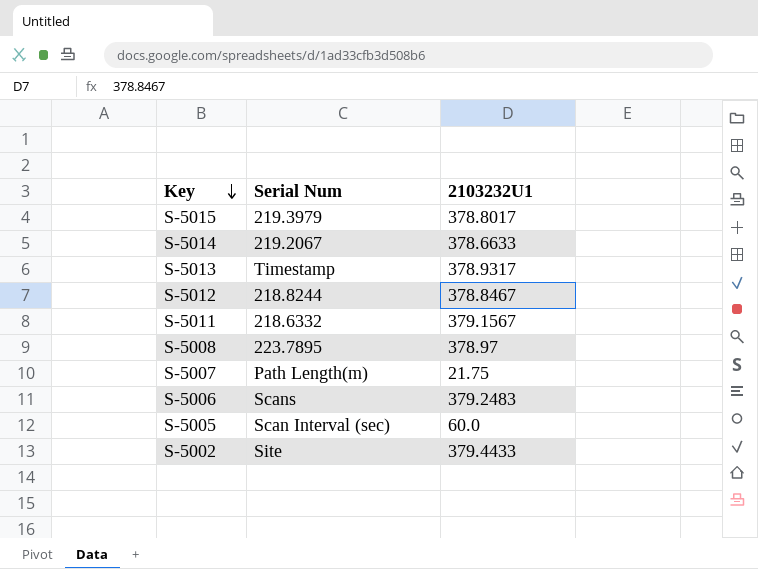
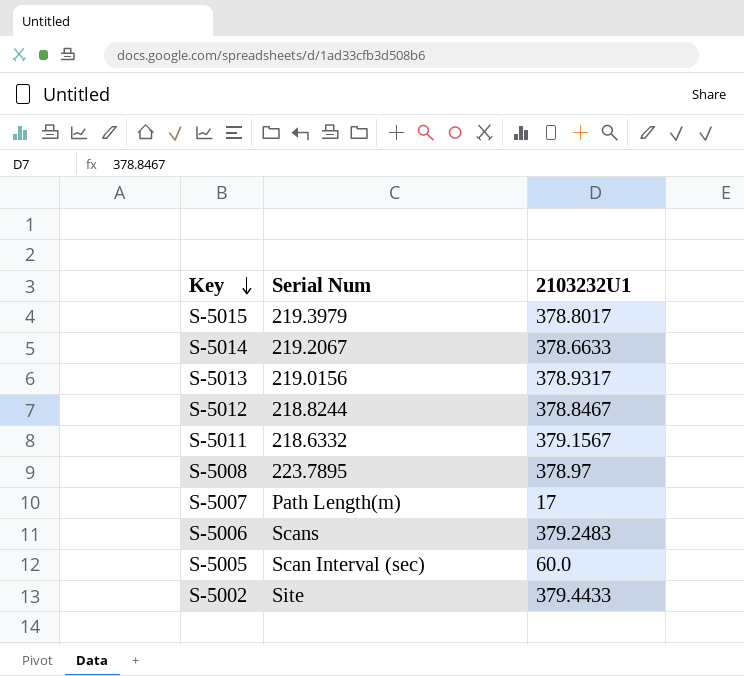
S-5013 | Serial Num: Timestamp -> 219.0156
S-5007 | 2103232U1: 21.75 -> 17

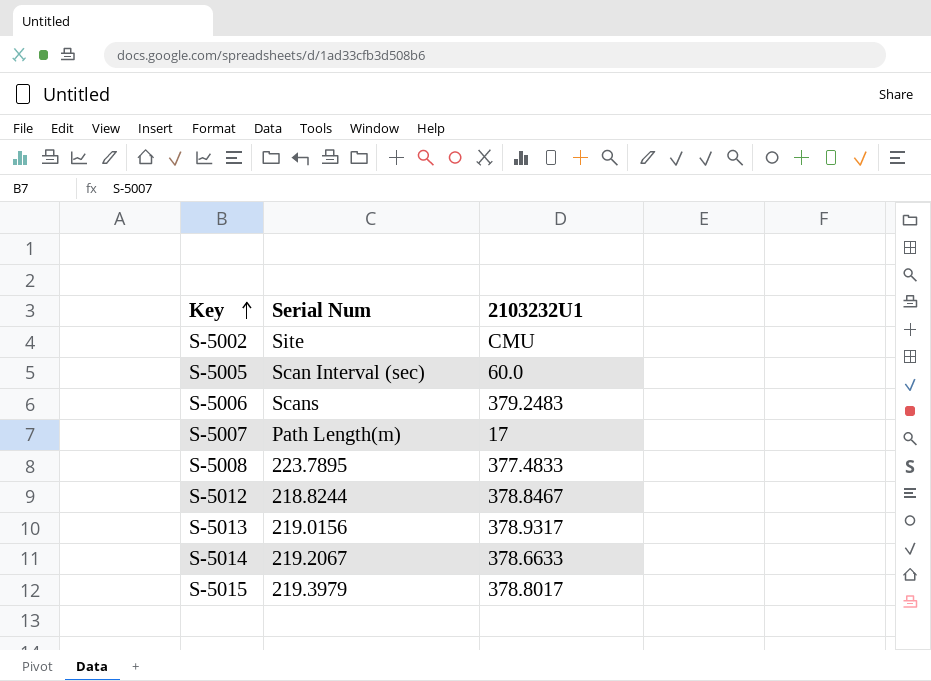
row order: Key descending -> Key ascending
row S-5011: 218.6332 | 379.1567 -> none
S-5002 | 2103232U1: 379.4433 -> CMU
S-5008 | 2103232U1: 378.97 -> 377.4833

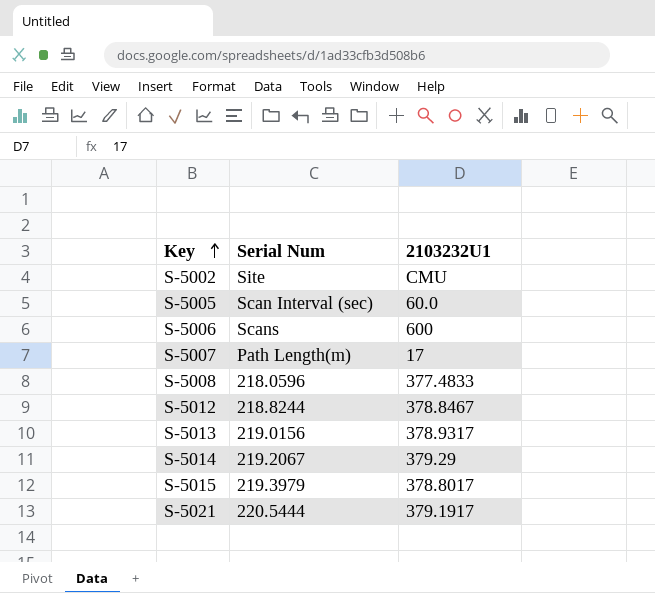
S-5006 | 2103232U1: 379.2483 -> 600
S-5008 | Serial Num: 223.7895 -> 218.0596
S-5014 | 2103232U1: 378.6633 -> 379.29
row S-5021: none -> 220.5444 | 379.1917

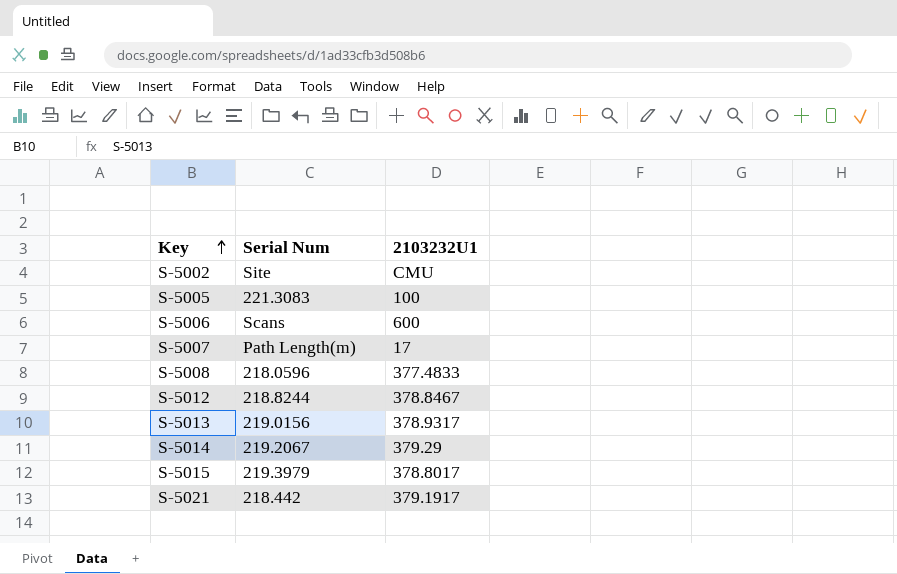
S-5005 | Serial Num: Scan Interval (sec) -> 221.3083
S-5005 | 2103232U1: 60.0 -> 100
S-5021 | Serial Num: 220.5444 -> 218.442

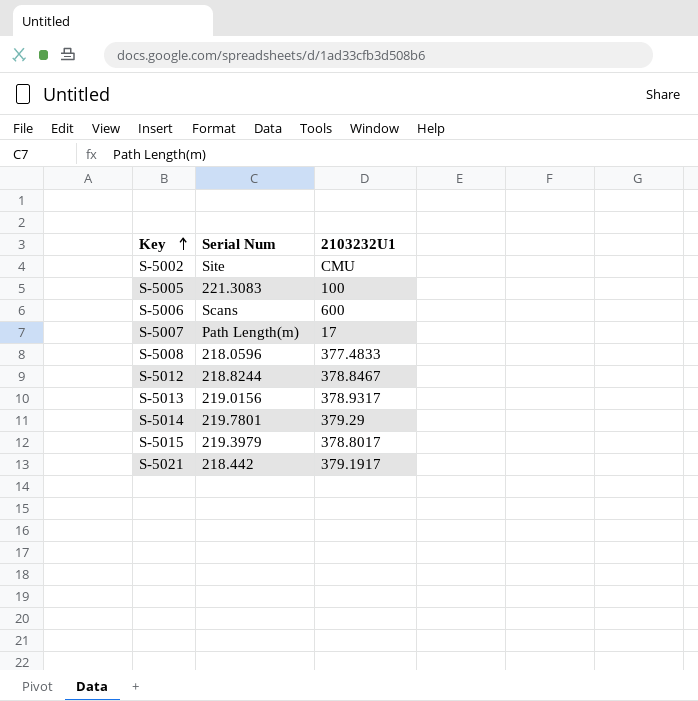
S-5014 | Serial Num: 219.2067 -> 219.7801

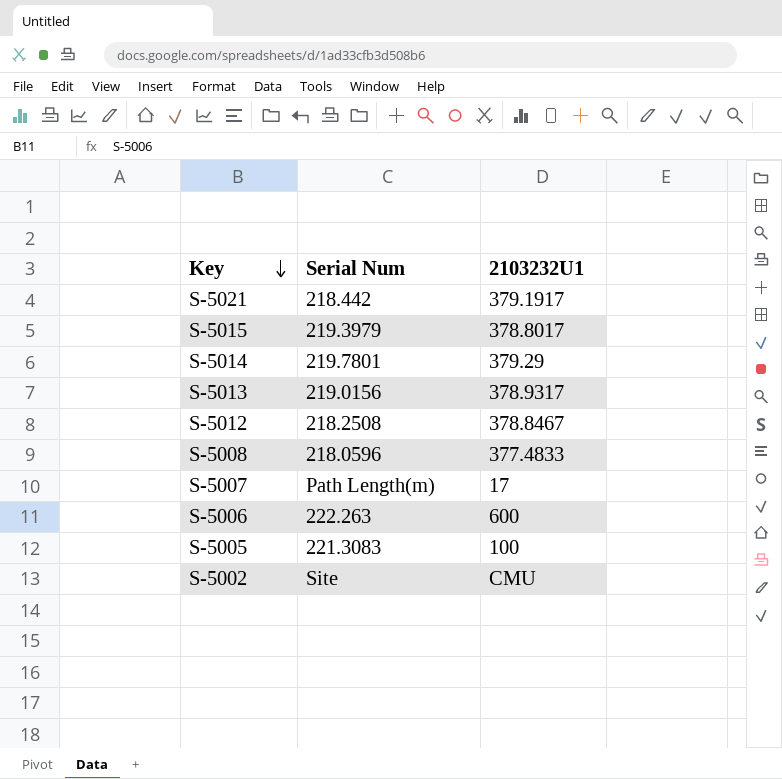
row order: Key ascending -> Key descending
S-5012 | Serial Num: 218.8244 -> 218.2508
S-5006 | Serial Num: Scans -> 222.263

